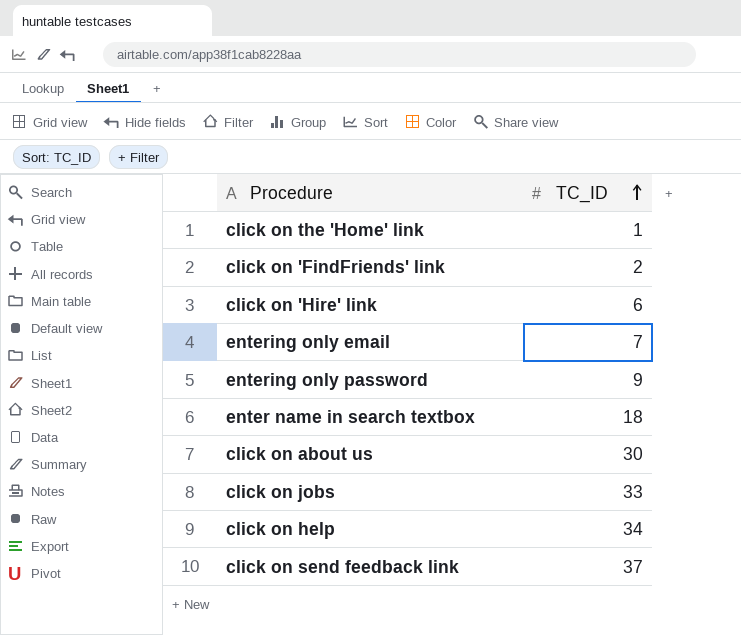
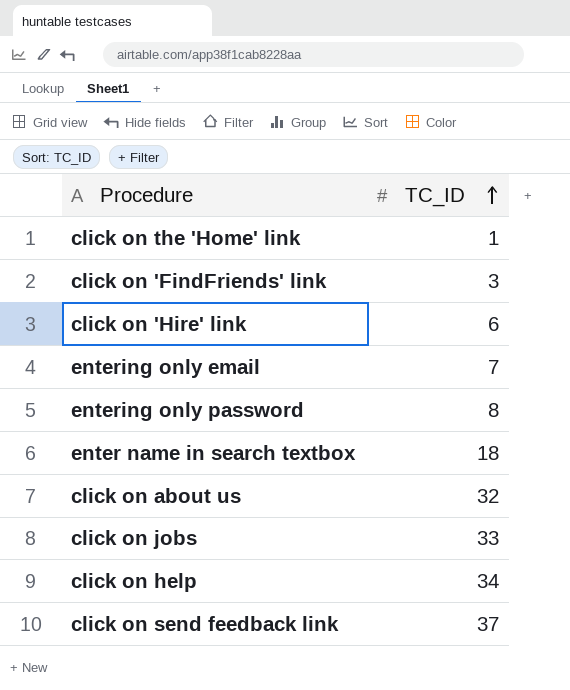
click on 'FindFriends' link | TC_ID: 2 -> 3
entering only password | TC_ID: 9 -> 8
click on about us | TC_ID: 30 -> 32

